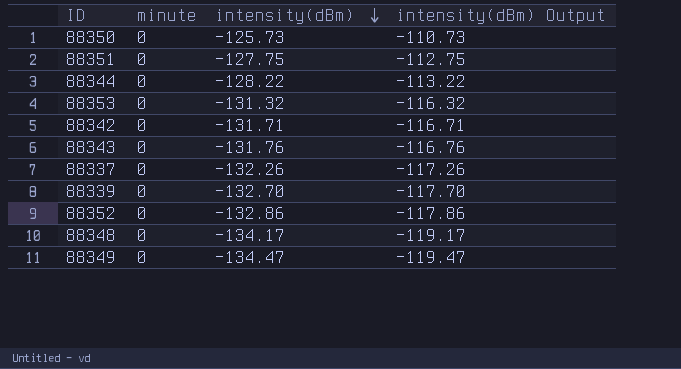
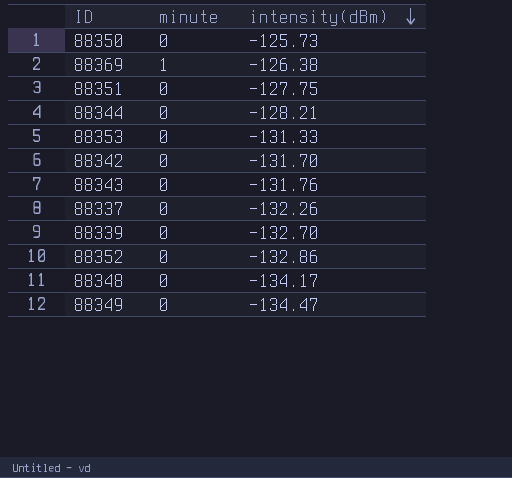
column intensity(dBm) Output | formula: [intensity(dBm)] + 15 -> none
row 88369: none -> 1 | -126.38
88344 | intensity(dBm): -128.22 -> -128.21
88353 | intensity(dBm): -131.32 -> -131.33
88342 | intensity(dBm): -131.71 -> -131.70

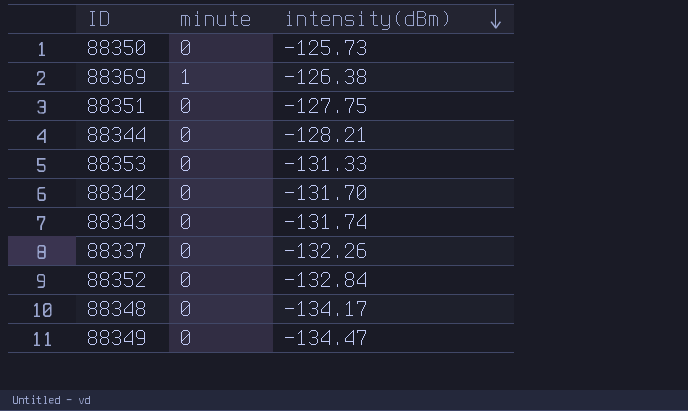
row 88339: 0 | -132.70 -> none
88343 | intensity(dBm): -131.76 -> -131.74
88352 | intensity(dBm): -132.86 -> -132.84

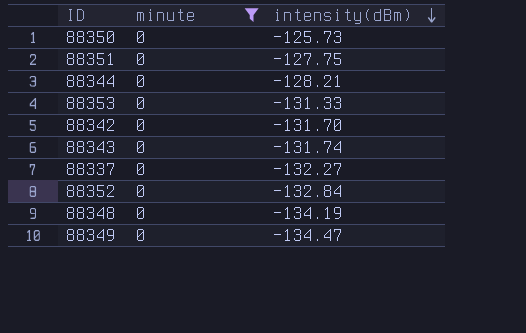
filter: none -> minute = 0
88337 | intensity(dBm): -132.26 -> -132.27
88348 | intensity(dBm): -134.17 -> -134.19

